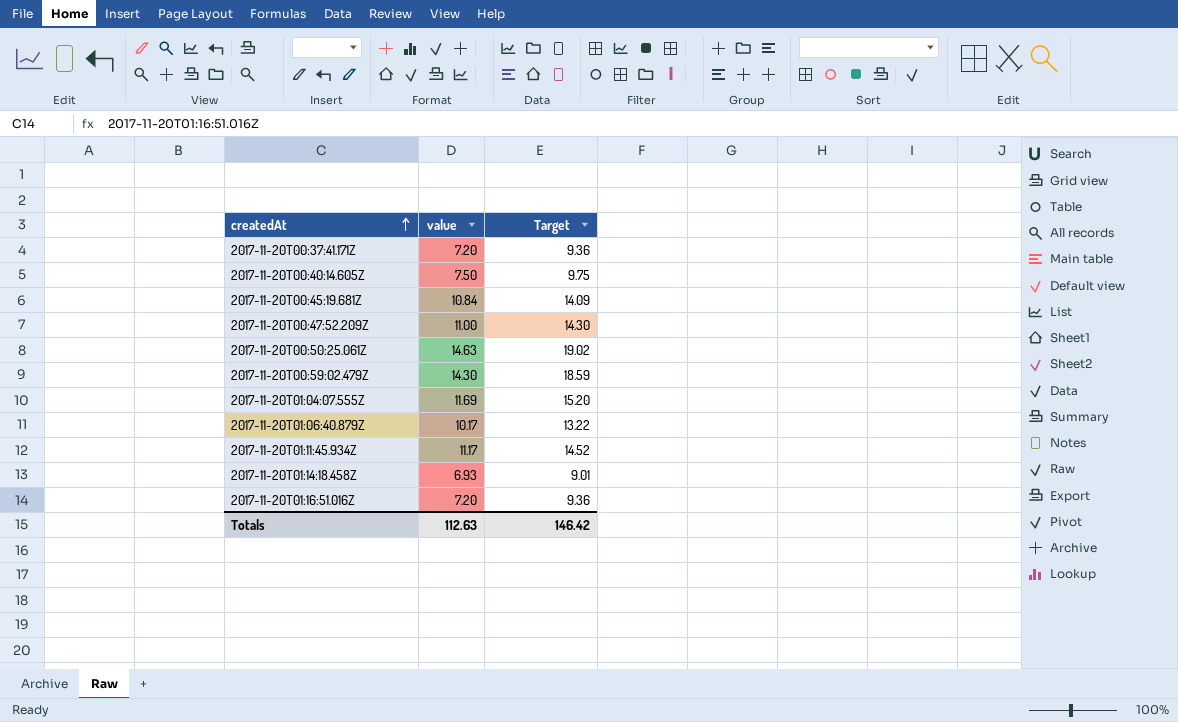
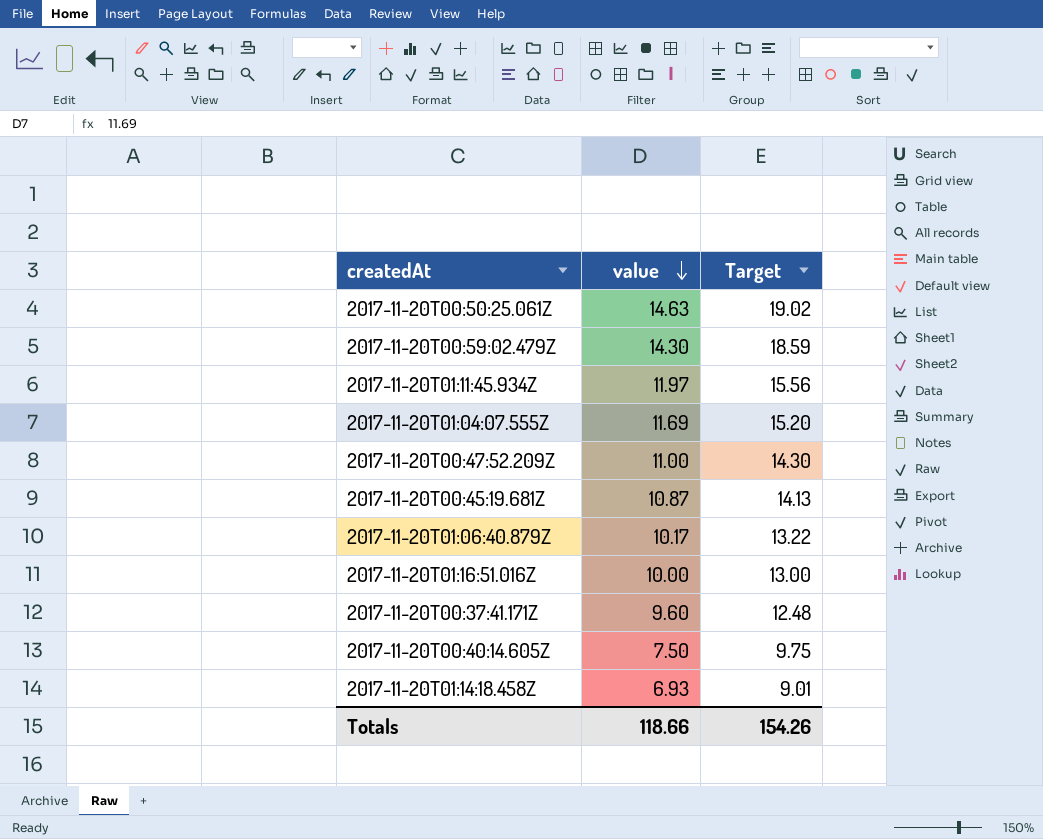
row order: createdAt ascending -> value descending
2017-11-20T01:11:45.934Z | value: 11.17 -> 11.97
2017-11-20T01:11:45.934Z | Target: 14.52 -> 15.56
2017-11-20T00:45:19.681Z | value: 10.84 -> 10.87
2017-11-20T00:45:19.681Z | Target: 14.09 -> 14.13
2017-11-20T01:16:51.016Z | value: 7.20 -> 10.00
2017-11-20T01:16:51.016Z | Target: 9.36 -> 13.00
2017-11-20T00:37:41.171Z | value: 7.20 -> 9.60
2017-11-20T00:37:41.171Z | Target: 9.36 -> 12.48
Totals | value: 112.63 -> 118.66
Totals | Target: 146.42 -> 154.26

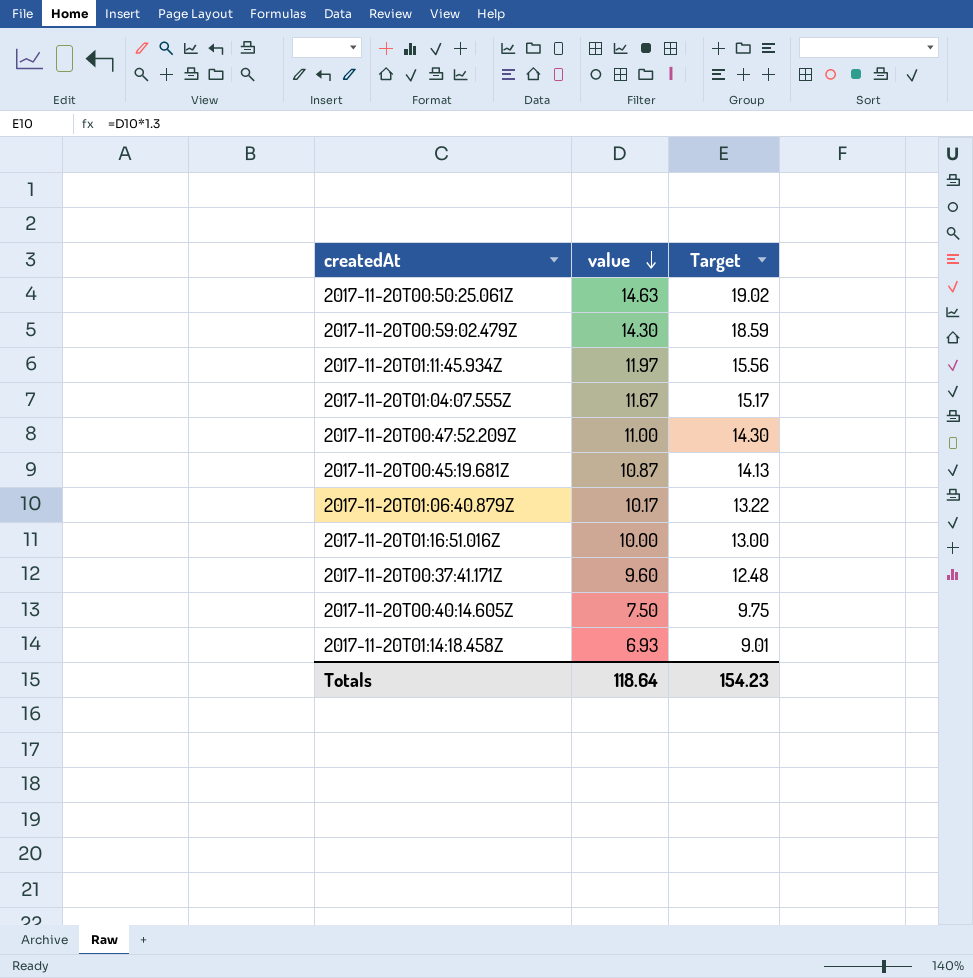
2017-11-20T01:04:07.555Z | value: 11.69 -> 11.67
2017-11-20T01:04:07.555Z | Target: 15.20 -> 15.17
Totals | value: 118.66 -> 118.64
Totals | Target: 154.26 -> 154.23

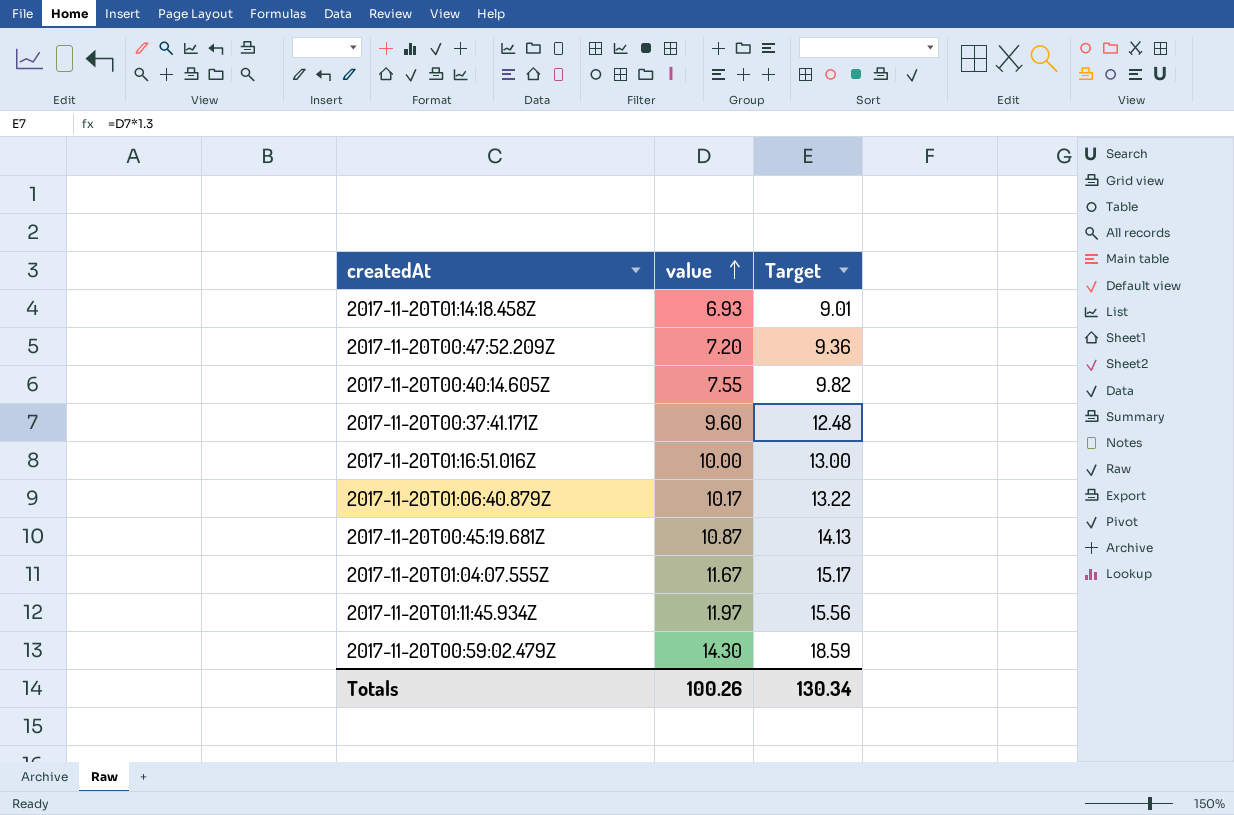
row order: value descending -> value ascending
row 2017-11-20T00:50:25.061Z: 14.63 | 19.02 -> none
2017-11-20T00:47:52.209Z | value: 11.00 -> 7.20
2017-11-20T00:47:52.209Z | Target: 14.30 -> 9.36
2017-11-20T00:40:14.605Z | value: 7.50 -> 7.55
2017-11-20T00:40:14.605Z | Target: 9.75 -> 9.82
Totals | value: 118.64 -> 100.26
Totals | Target: 154.23 -> 130.34

